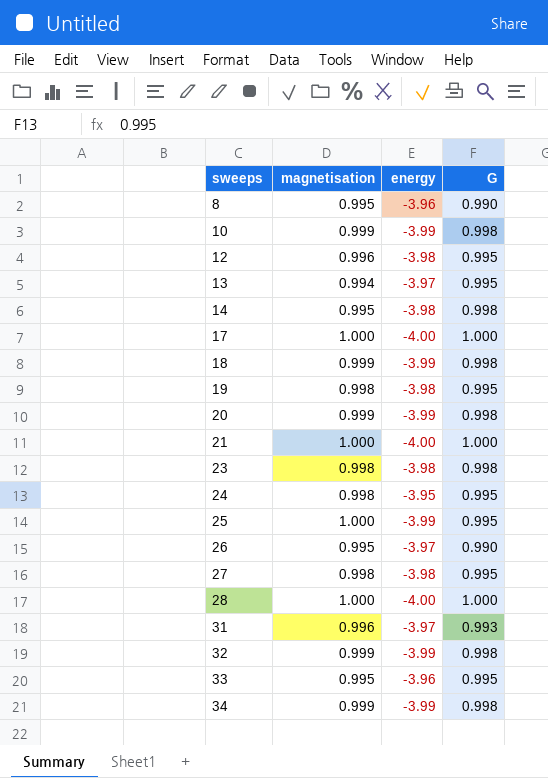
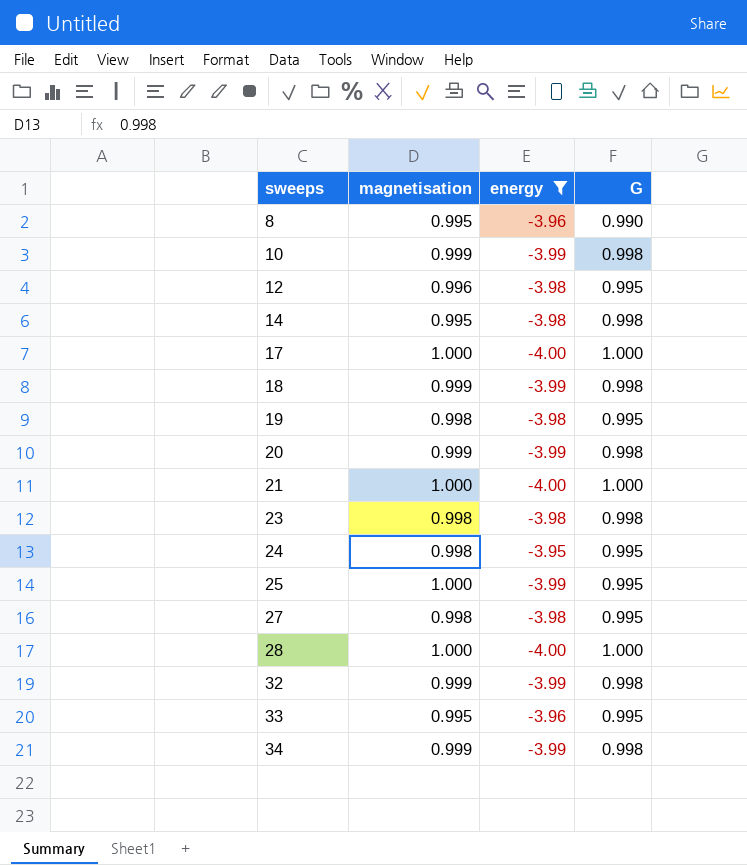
filter: none -> energy != -3.97

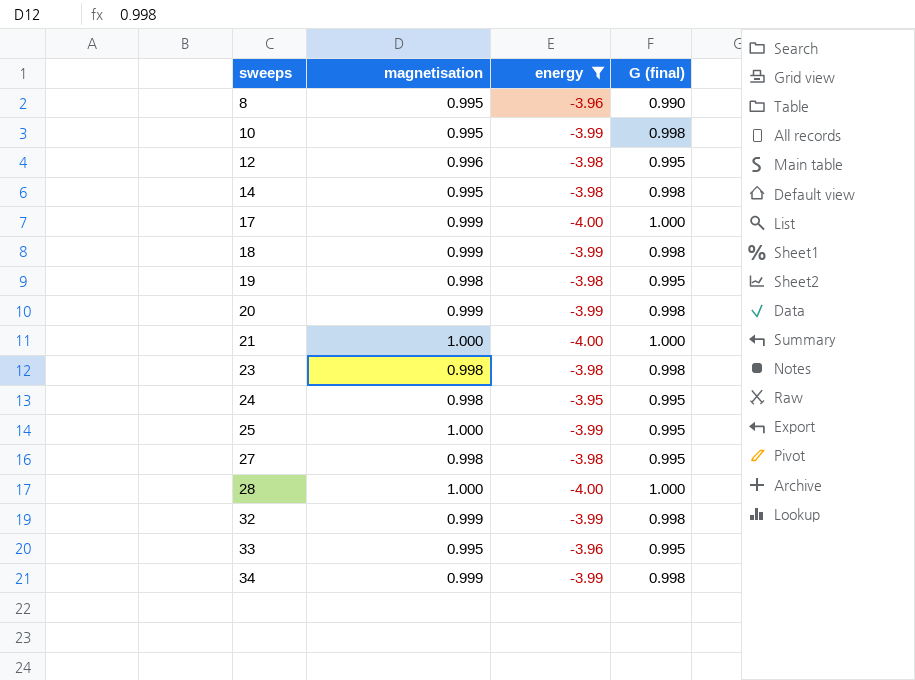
column name: G -> G (final)
10 | magnetisation: 0.999 -> 0.995
17 | magnetisation: 1.000 -> 0.999

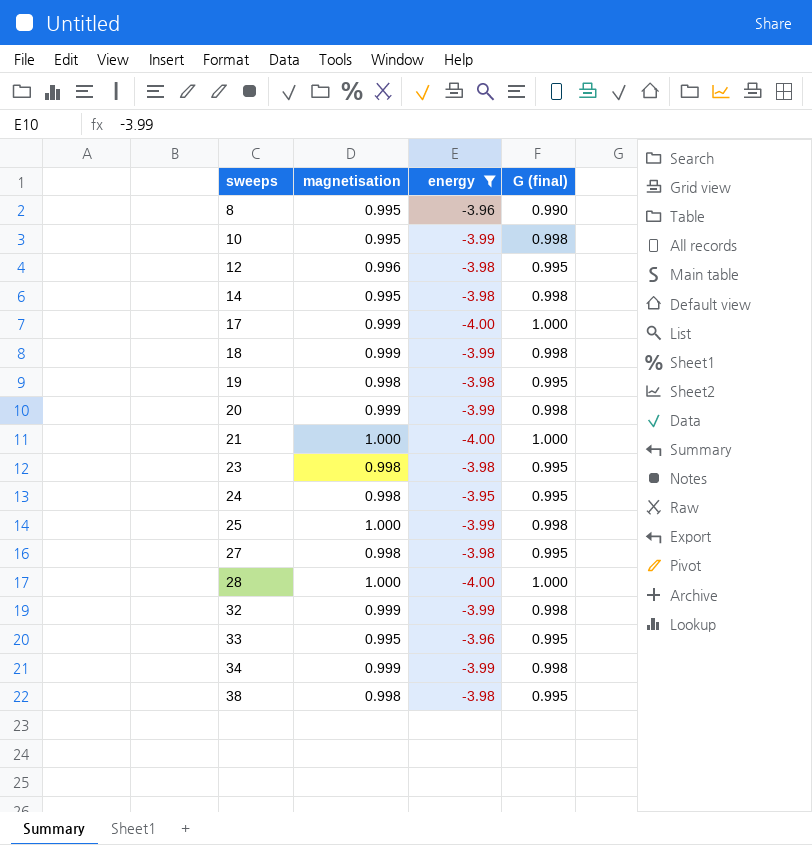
23 | G (final): 0.998 -> 0.995
25 | G (final): 0.995 -> 0.998
row 38: none -> 0.998 | -3.98 | 0.995

